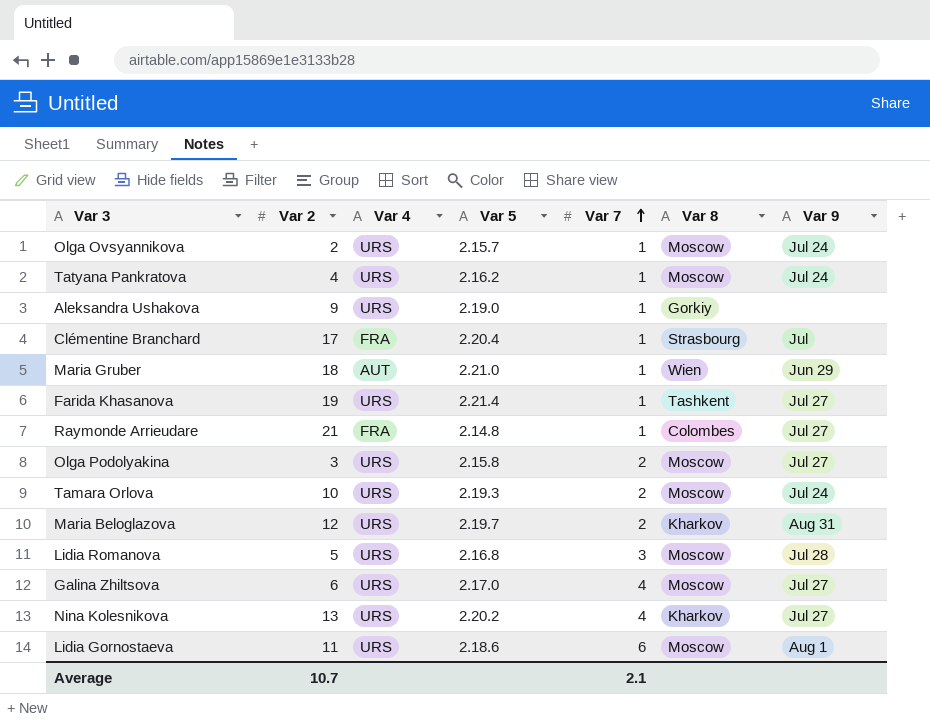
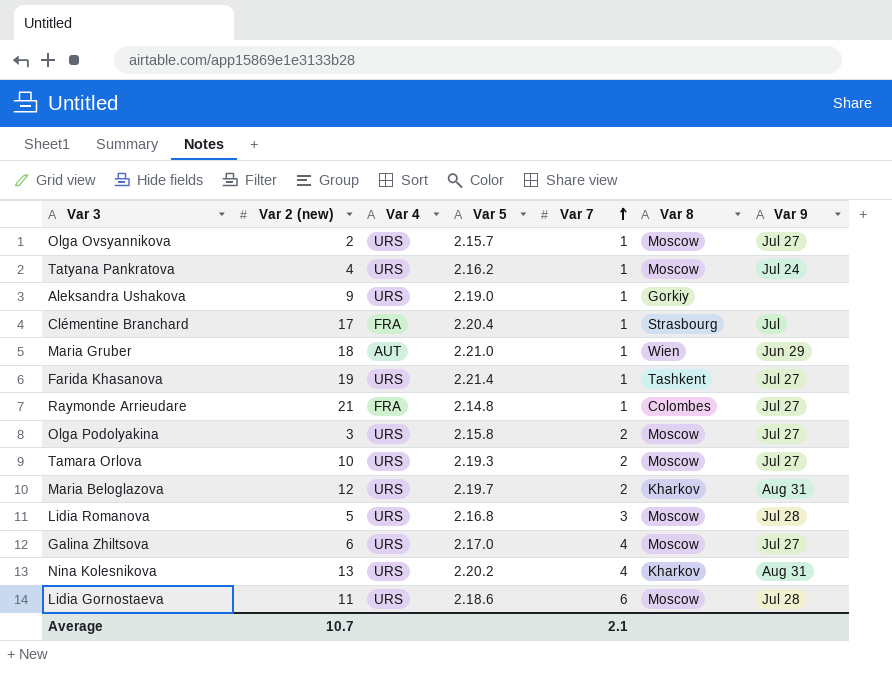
column name: Var 2 -> Var 2 (new)
Olga Ovsyannikova | Var 9: Jul 24 -> Jul 27
Tamara Orlova | Var 9: Jul 24 -> Jul 27
Nina Kolesnikova | Var 9: Jul 27 -> Aug 31
Lidia Gornostaeva | Var 9: Aug 1 -> Jul 28

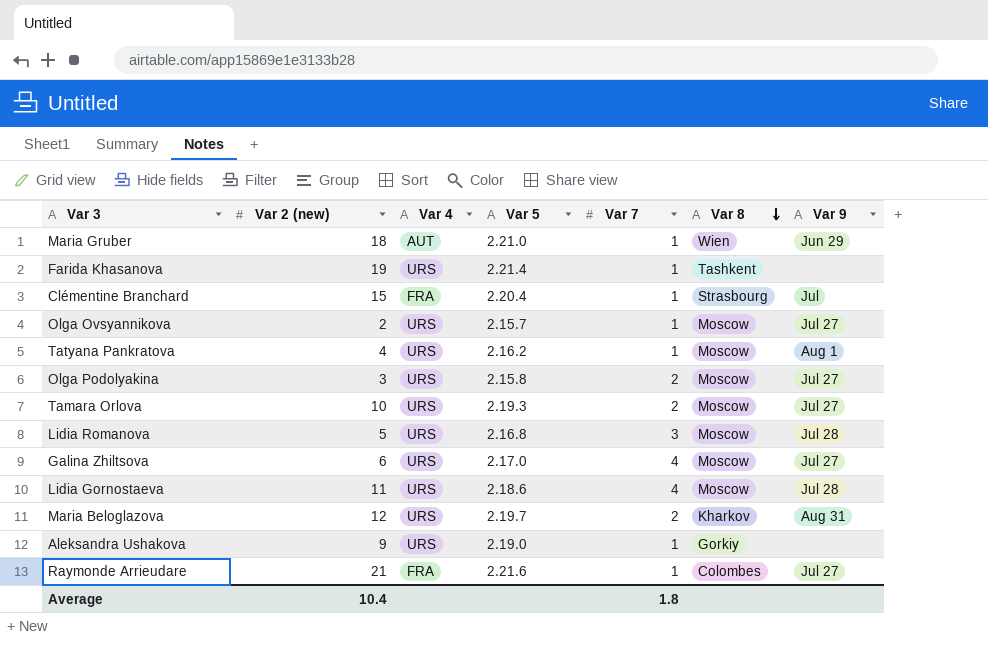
row order: Var 7 ascending -> Var 8 descending
row Nina Kolesnikova: 13 | URS | 2.20.2 | 4 | Kharkov | Aug 31 -> none
Farida Khasanova | Var 9: Jul 27 -> none
Clémentine Branchard | Var 2 (new): 17 -> 15
Tatyana Pankratova | Var 9: Jul 24 -> Aug 1
Lidia Gornostaeva | Var 7: 6 -> 4
Raymonde Arrieudare | Var 5: 2.14.8 -> 2.21.6
Average | Var 2 (new): 10.7 -> 10.4
Average | Var 7: 2.1 -> 1.8

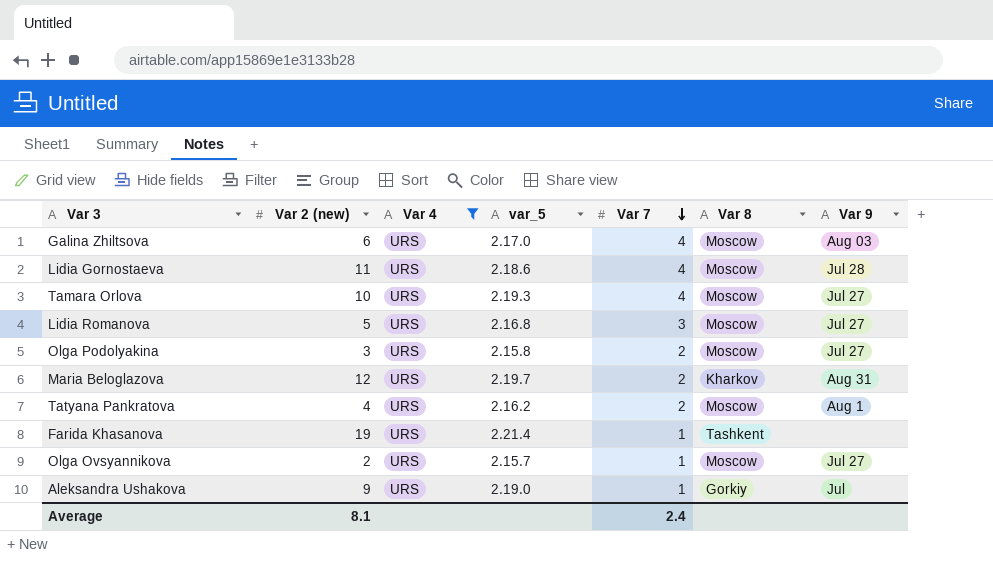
filter: none -> Var 4 = URS
row order: Var 8 descending -> Var 7 descending
column name: Var 5 -> var_5
Galina Zhiltsova | Var 9: Jul 27 -> Aug 03
Tamara Orlova | Var 7: 2 -> 4
Lidia Romanova | Var 9: Jul 28 -> Jul 27
Tatyana Pankratova | Var 7: 1 -> 2
Aleksandra Ushakova | Var 9: none -> Jul
Average | Var 2 (new): 10.4 -> 8.1
Average | Var 7: 1.8 -> 2.4

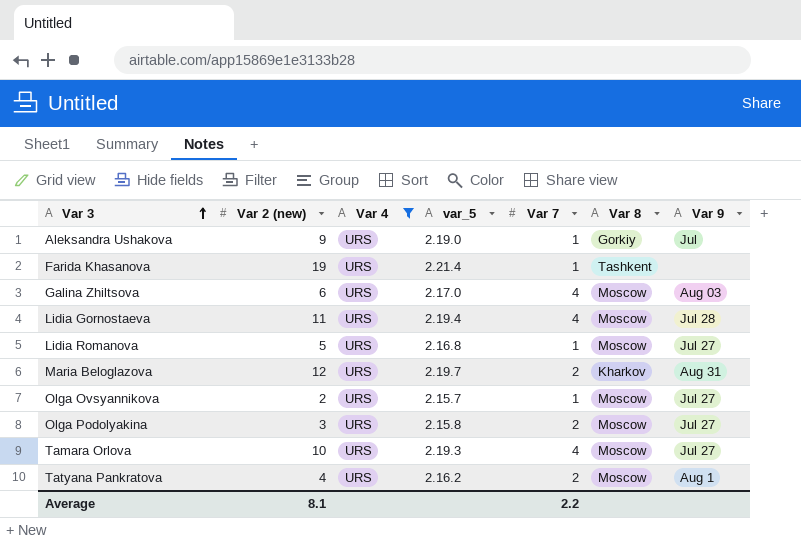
row order: Var 7 descending -> Var 3 ascending
Lidia Gornostaeva | var_5: 2.18.6 -> 2.19.4
Lidia Romanova | Var 7: 3 -> 1
Average | Var 7: 2.4 -> 2.2

